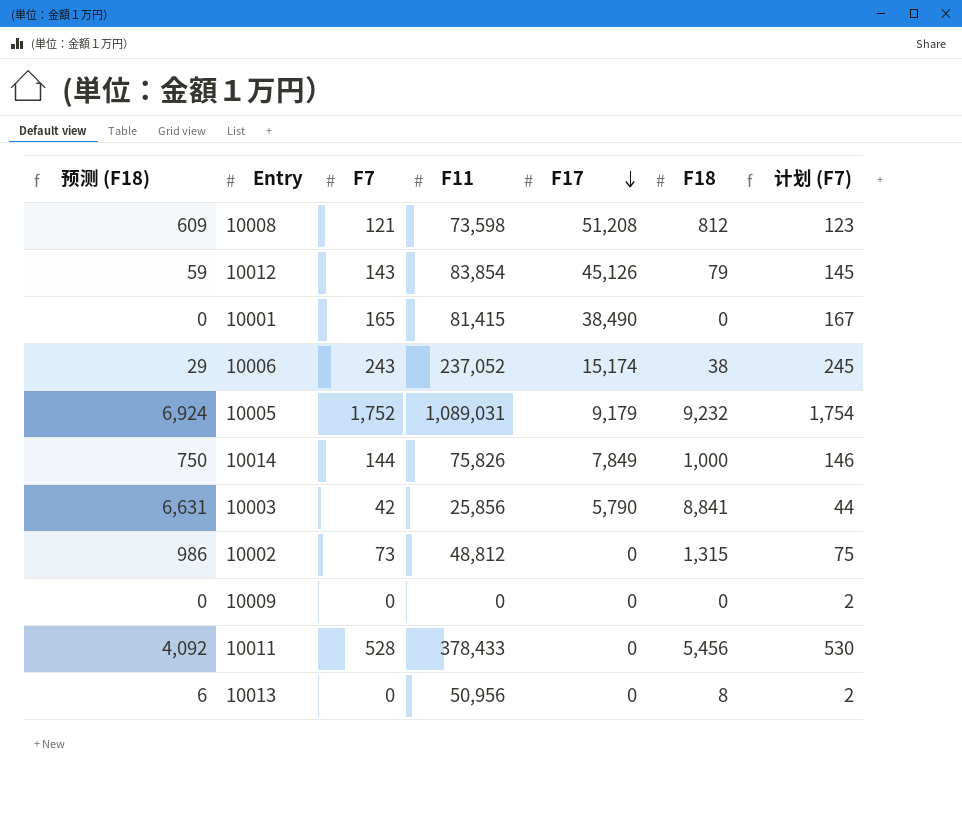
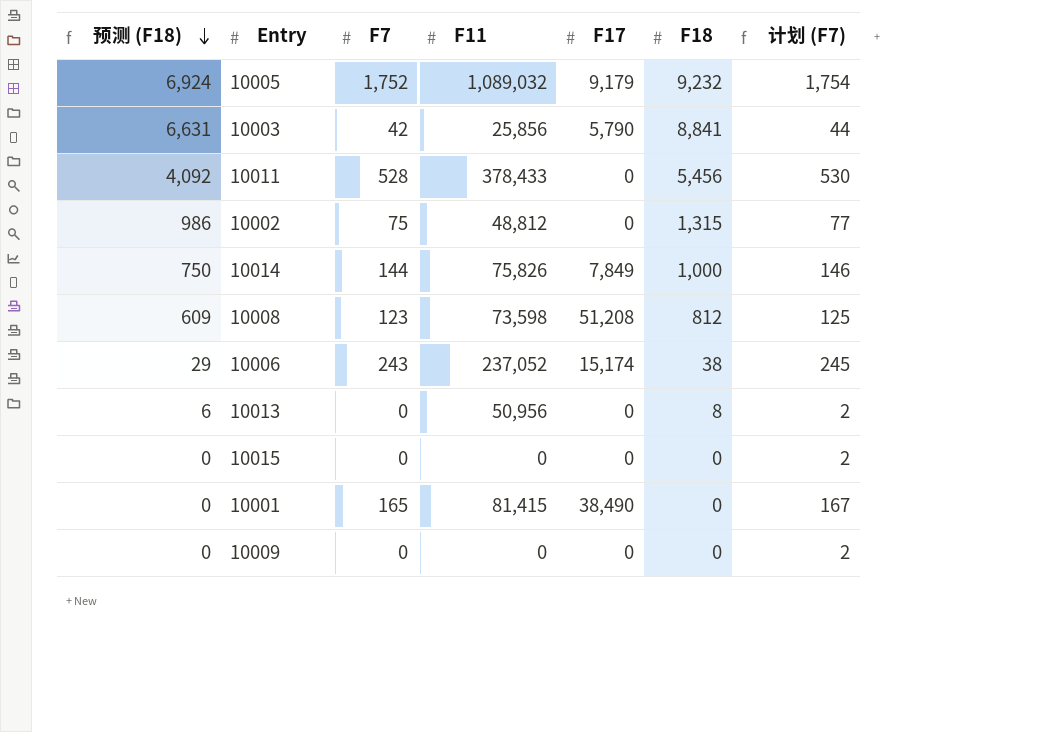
row order: F17 descending -> 预测 (F18) descending
row 10012: 59 | 143 | 83,854 | 45,126 | 79 | 145 -> none
10005 | F11: 1,089,031 -> 1,089,032
10002 | F7: 73 -> 75
10002 | 计划 (F7): 75 -> 77
10008 | F7: 121 -> 123
10008 | 计划 (F7): 123 -> 125
row 10015: none -> 0 | 0 | 0 | 0 | 0 | 2

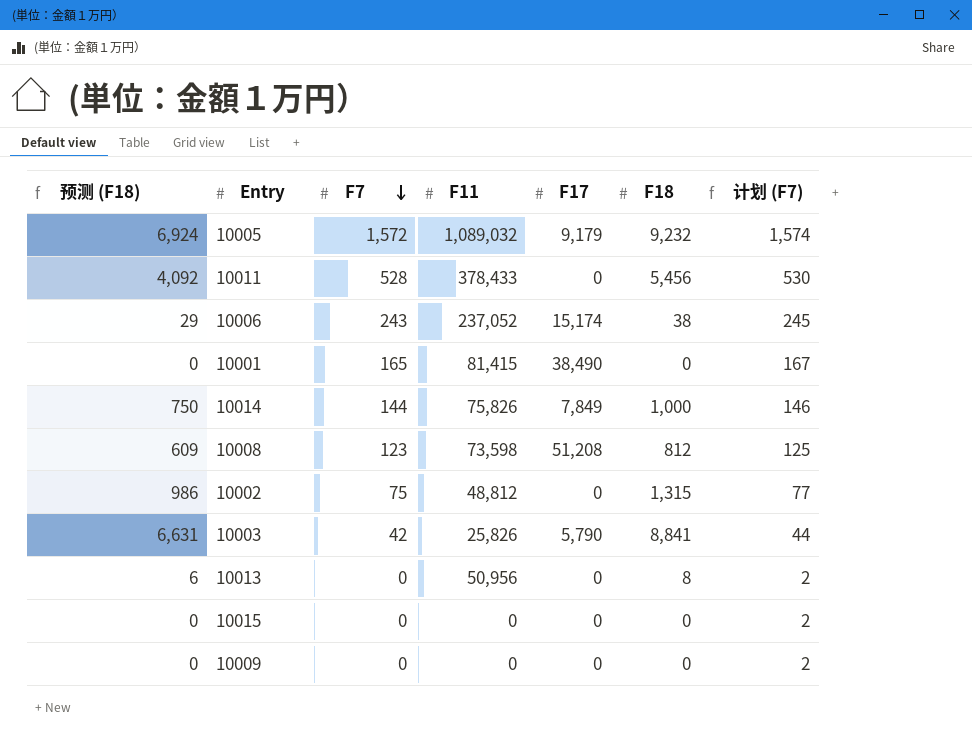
row order: 预测 (F18) descending -> F7 descending
10005 | F7: 1,752 -> 1,572
10005 | 计划 (F7): 1,754 -> 1,574
10003 | F11: 25,856 -> 25,826

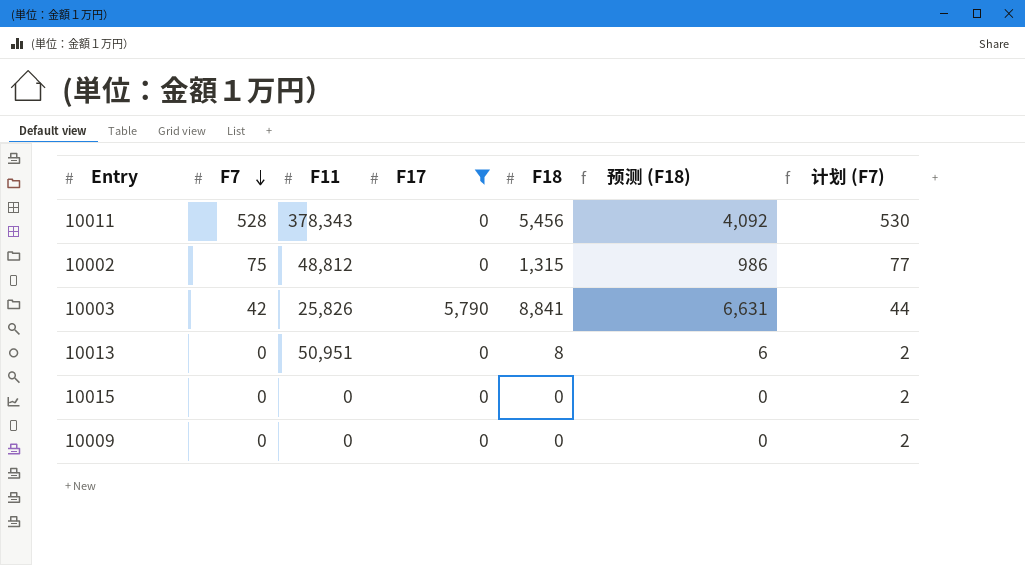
filter: none -> F17 <= 5,790
column 预测 (F18) | position: 1 -> 6
10011 | F11: 378,433 -> 378,343
10013 | F11: 50,956 -> 50,951

